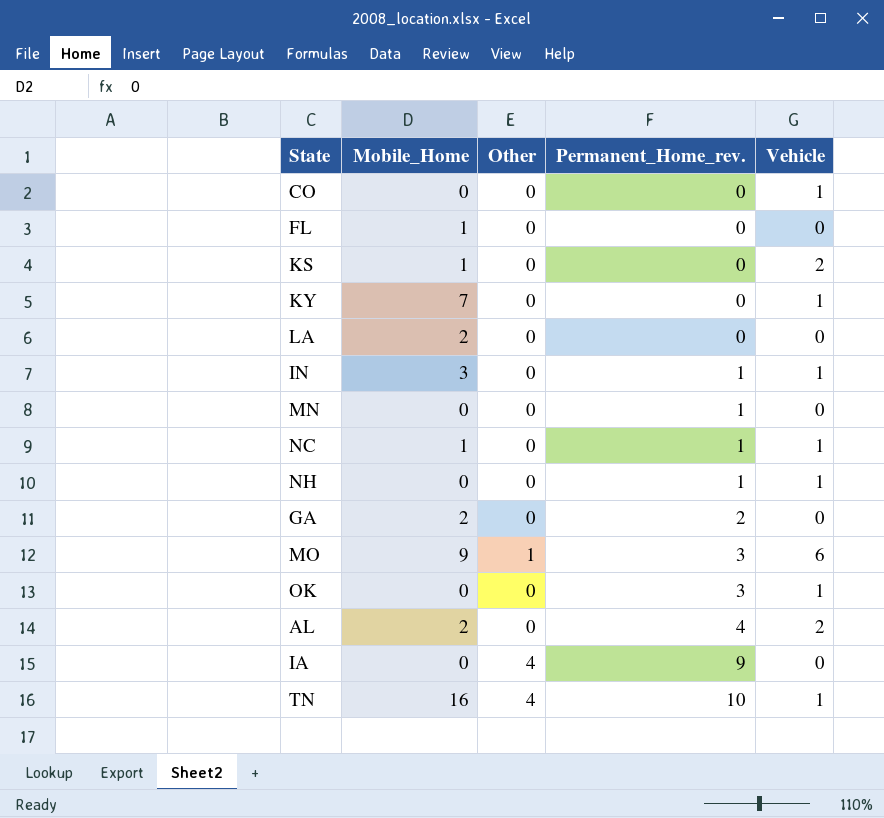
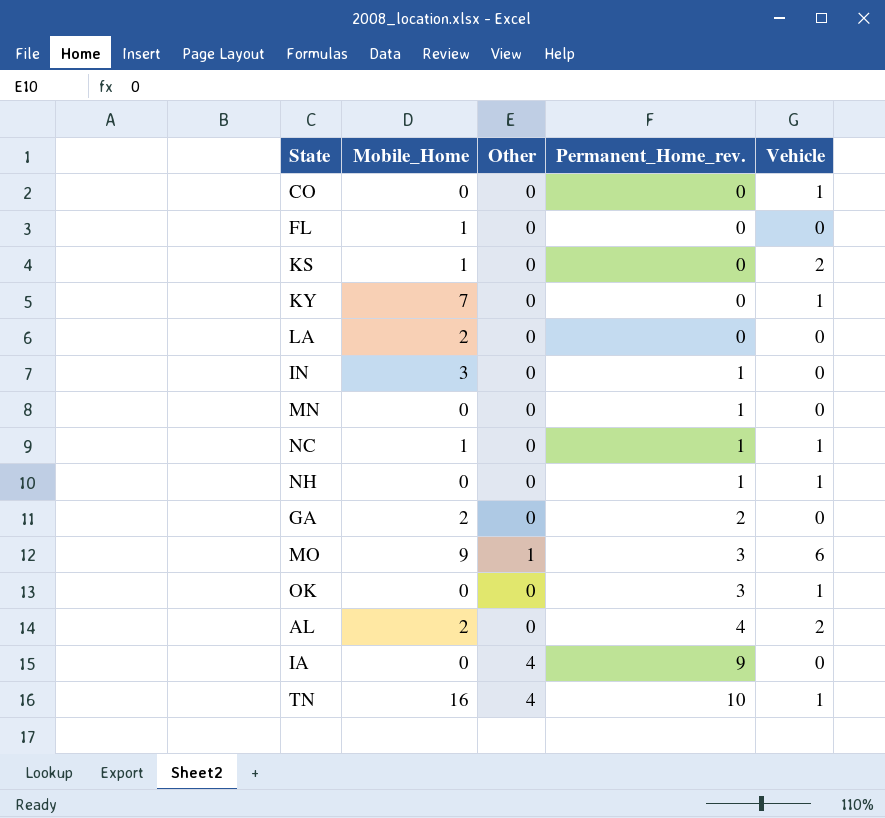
IN | Vehicle: 1 -> 0

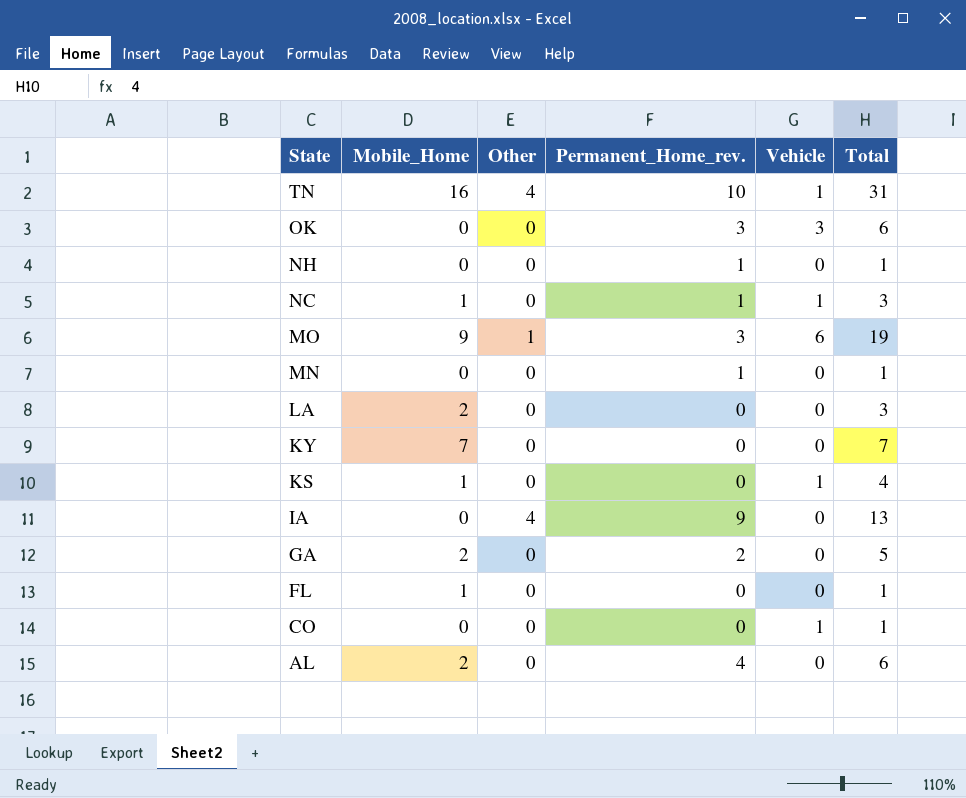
row order: Permanent_Home_rev. ascending -> State descending
column Total | position: none -> 6
row IN: 3 | 0 | 1 | 0 -> none
OK | Vehicle: 1 -> 3
NH | Vehicle: 1 -> 0
KY | Vehicle: 1 -> 0
KS | Vehicle: 2 -> 1
AL | Vehicle: 2 -> 0

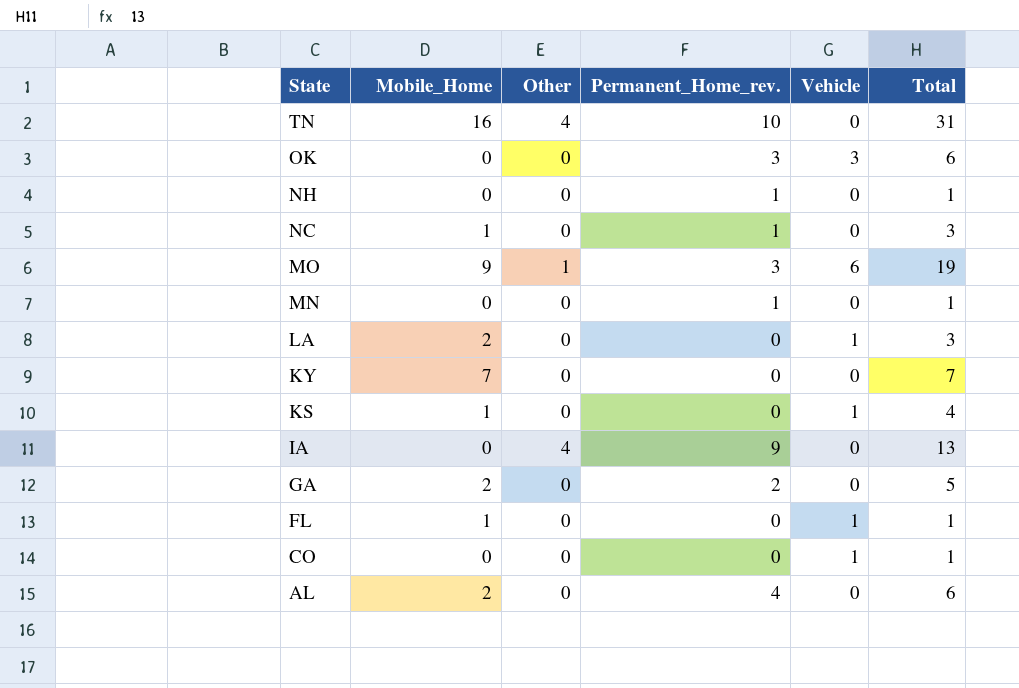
TN | Vehicle: 1 -> 0
NC | Vehicle: 1 -> 0
LA | Vehicle: 0 -> 1
FL | Vehicle: 0 -> 1

